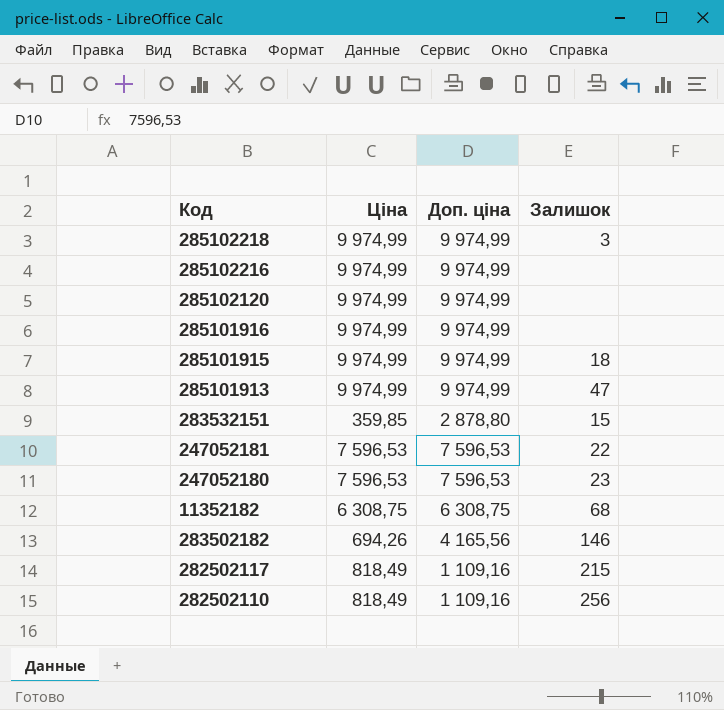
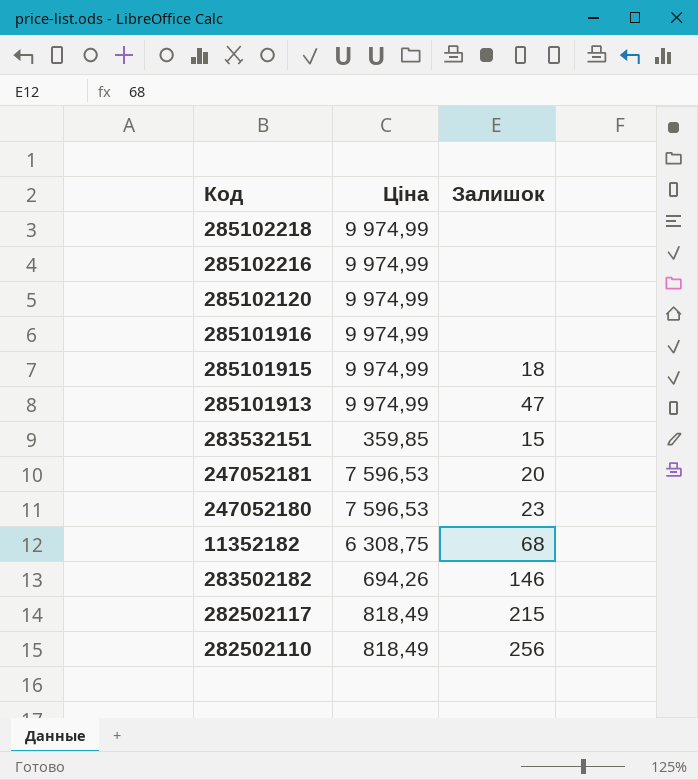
column Доп. ціна | position: 3 -> none
285102218 | Залишок: 3 -> none
247052181 | Залишок: 22 -> 20

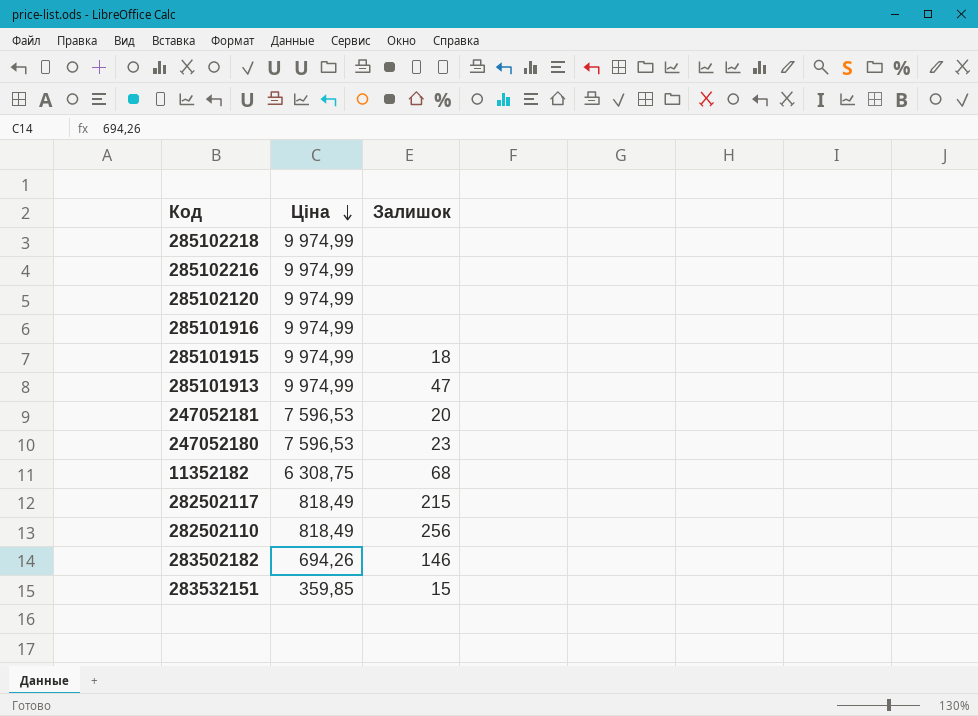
row order: none -> Ціна descending

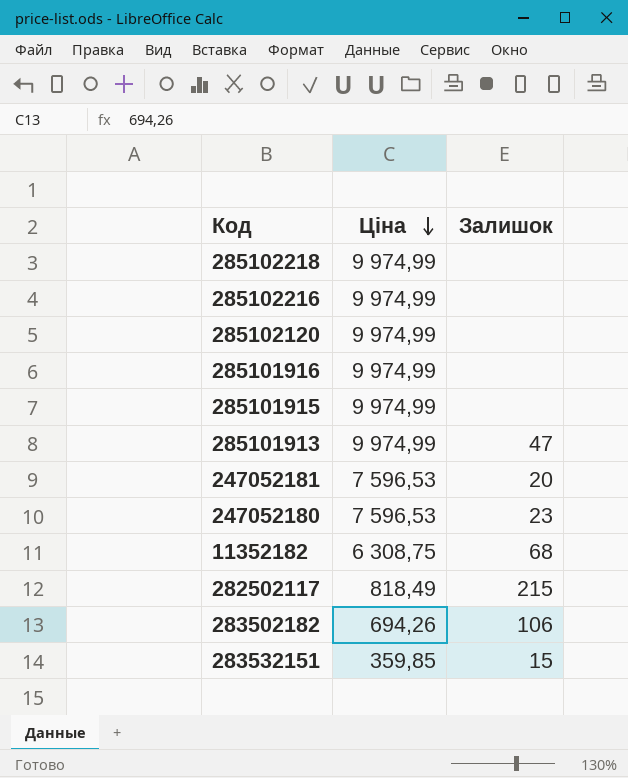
row 282502110: 818,49 | 256 -> none
285101915 | Залишок: 18 -> none
283502182 | Залишок: 146 -> 106

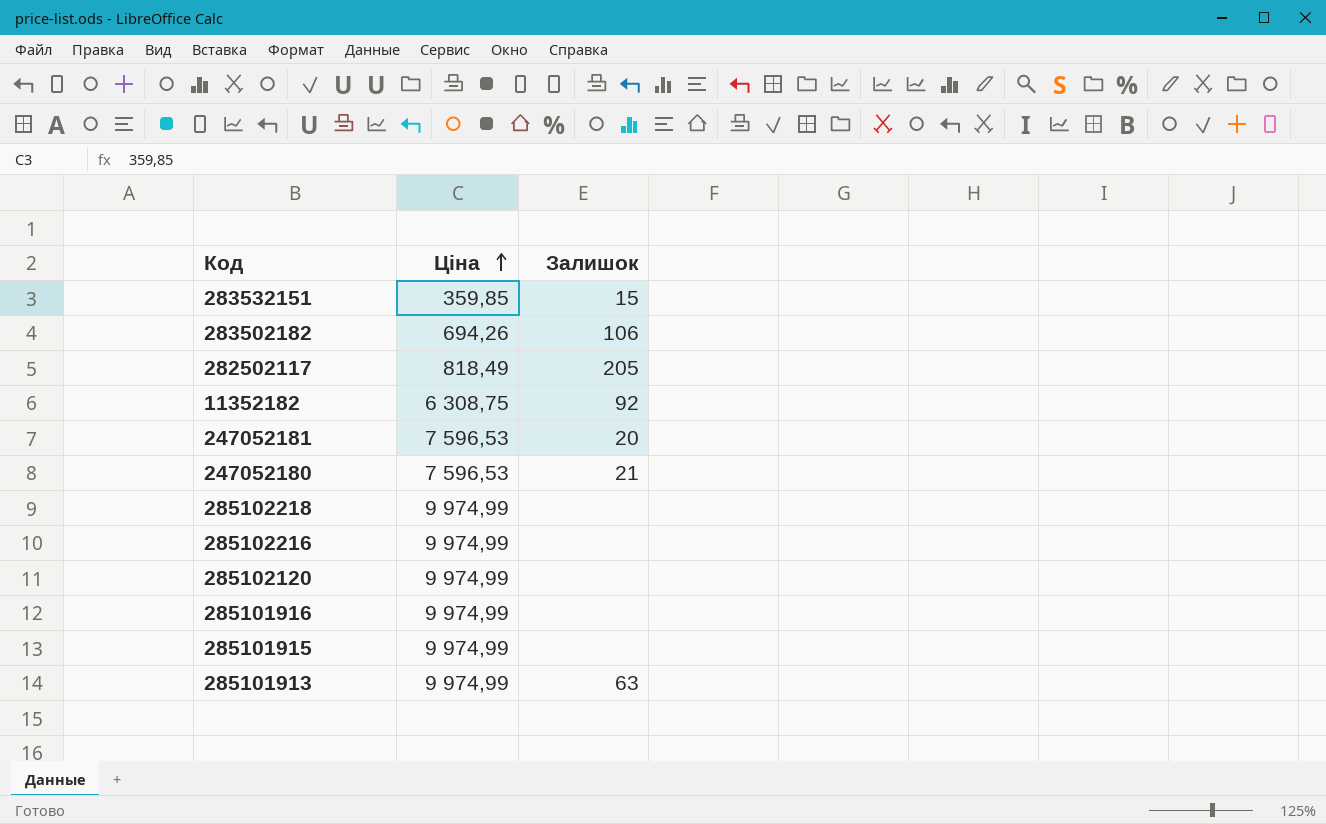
row order: Ціна descending -> Ціна ascending
282502117 | Залишок: 215 -> 205
11352182 | Залишок: 68 -> 92
247052180 | Залишок: 23 -> 21
285101913 | Залишок: 47 -> 63

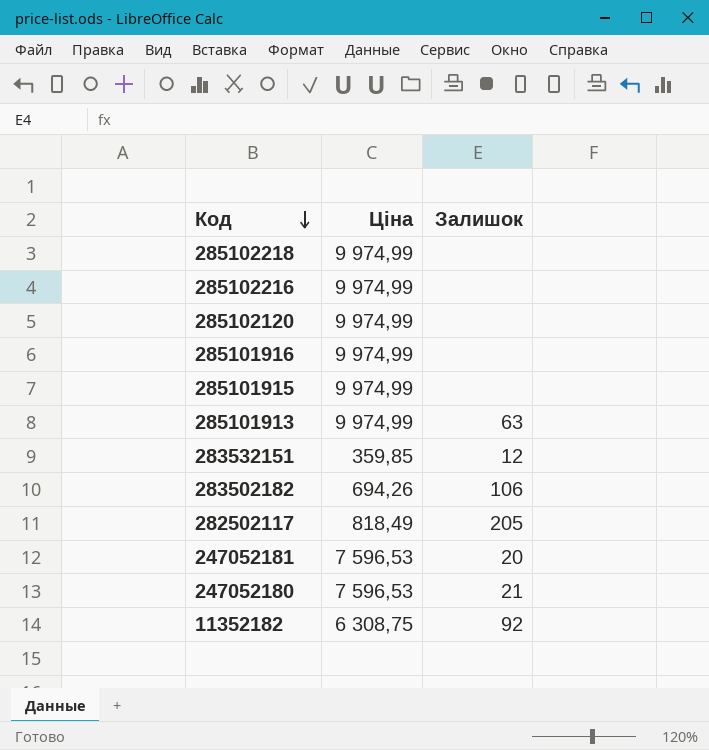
row order: Ціна ascending -> Код descending
283532151 | Залишок: 15 -> 12

